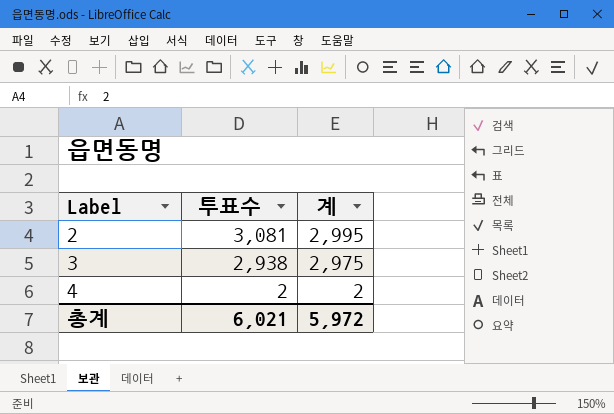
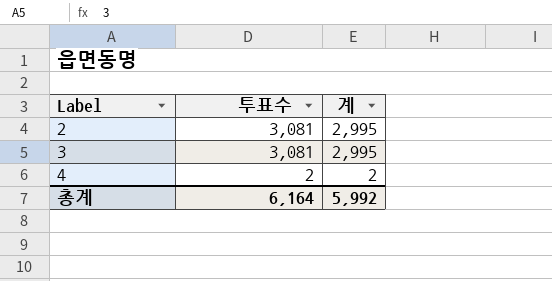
3 | 투표수: 2,938 -> 3,081
3 | 계: 2,975 -> 2,995
총계 | 투표수: 6,021 -> 6,164
총계 | 계: 5,972 -> 5,992

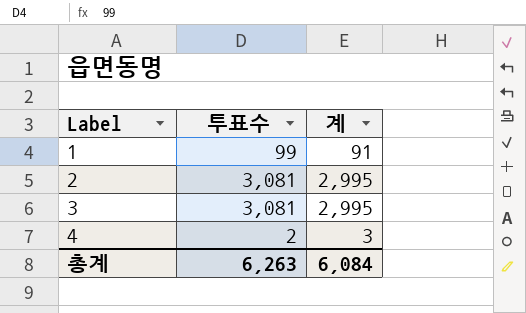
row 1: none -> 99 | 91
4 | 계: 2 -> 3
총계 | 투표수: 6,164 -> 6,263
총계 | 계: 5,992 -> 6,084

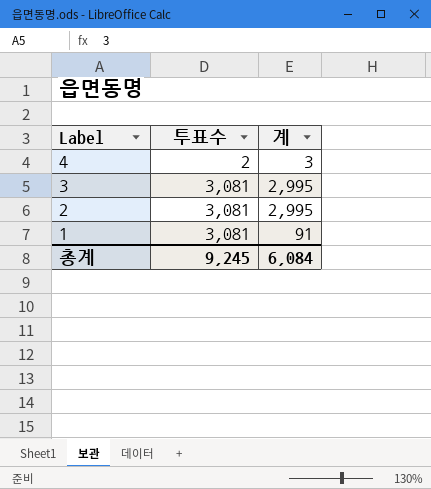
row order: Label ascending -> Label descending
1 | 투표수: 99 -> 3,081
총계 | 투표수: 6,263 -> 9,245

